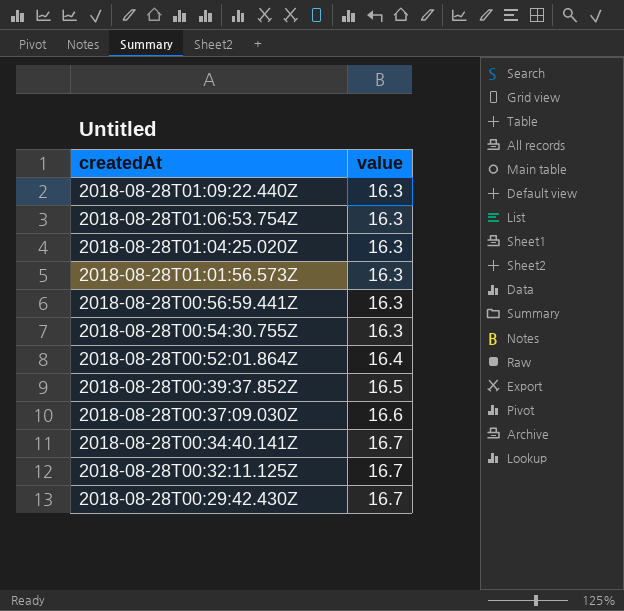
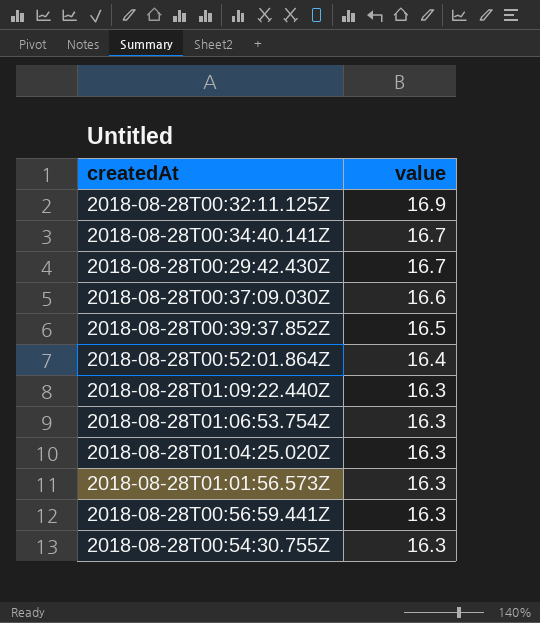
row order: createdAt descending -> value descending
2018-08-28T00:32:11.125Z | value: 16.7 -> 16.9

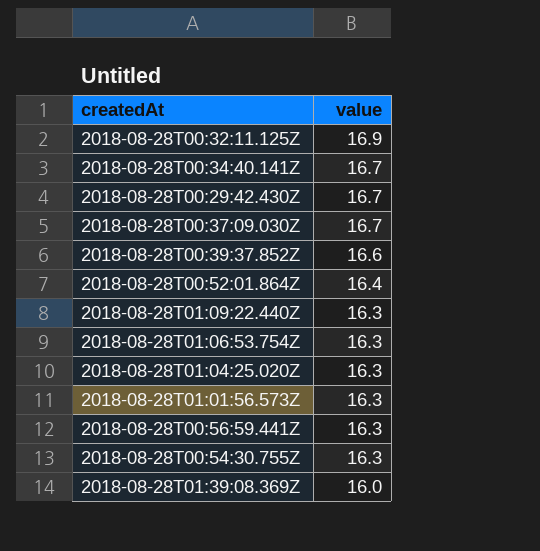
2018-08-28T00:37:09.030Z | value: 16.6 -> 16.7
2018-08-28T00:39:37.852Z | value: 16.5 -> 16.6
row 2018-08-28T01:39:08.369Z: none -> 16.0

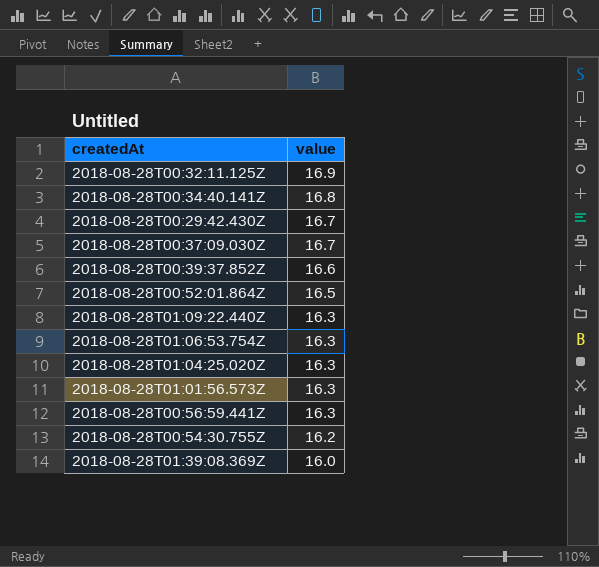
2018-08-28T00:34:40.141Z | value: 16.7 -> 16.8
2018-08-28T00:52:01.864Z | value: 16.4 -> 16.5
2018-08-28T00:54:30.755Z | value: 16.3 -> 16.2

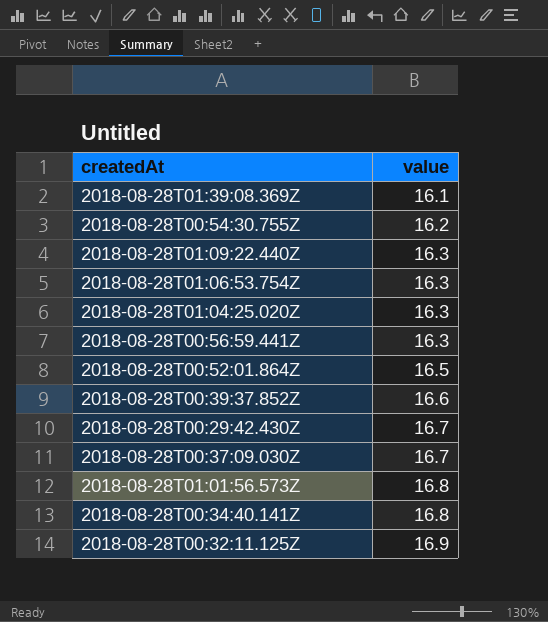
row order: value descending -> value ascending
2018-08-28T01:39:08.369Z | value: 16.0 -> 16.1
2018-08-28T01:01:56.573Z | value: 16.3 -> 16.8

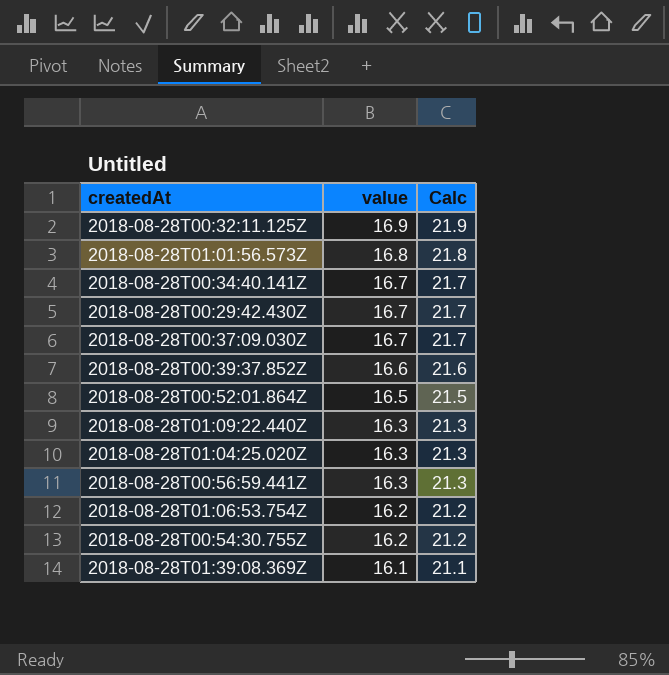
row order: value ascending -> value descending
column Calc | formula: none -> [value] + 5
2018-08-28T00:34:40.141Z | value: 16.8 -> 16.7
2018-08-28T01:06:53.754Z | value: 16.3 -> 16.2

